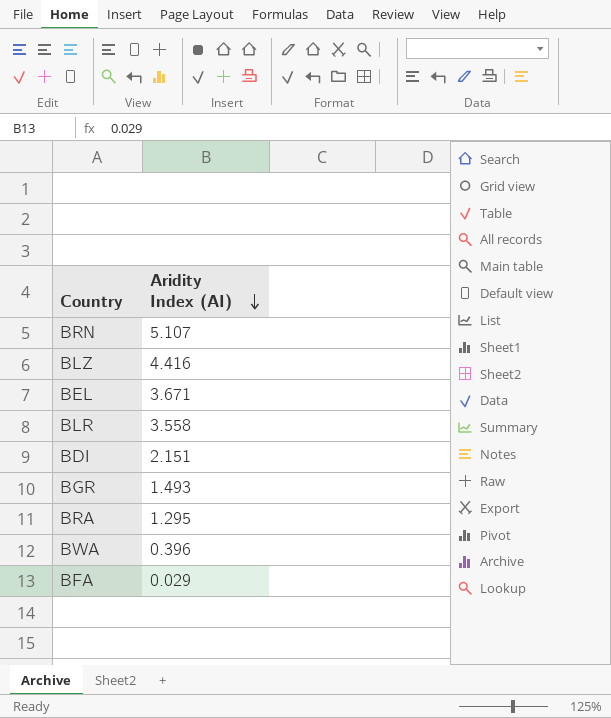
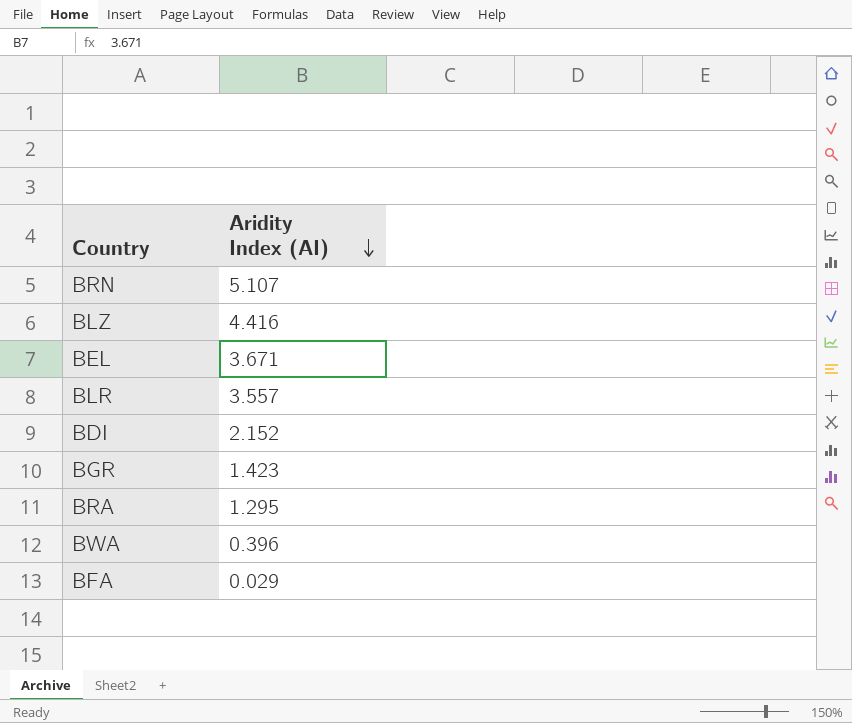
BLR | Aridity Index (AI): 3.558 -> 3.557
BDI | Aridity Index (AI): 2.151 -> 2.152
BGR | Aridity Index (AI): 1.493 -> 1.423

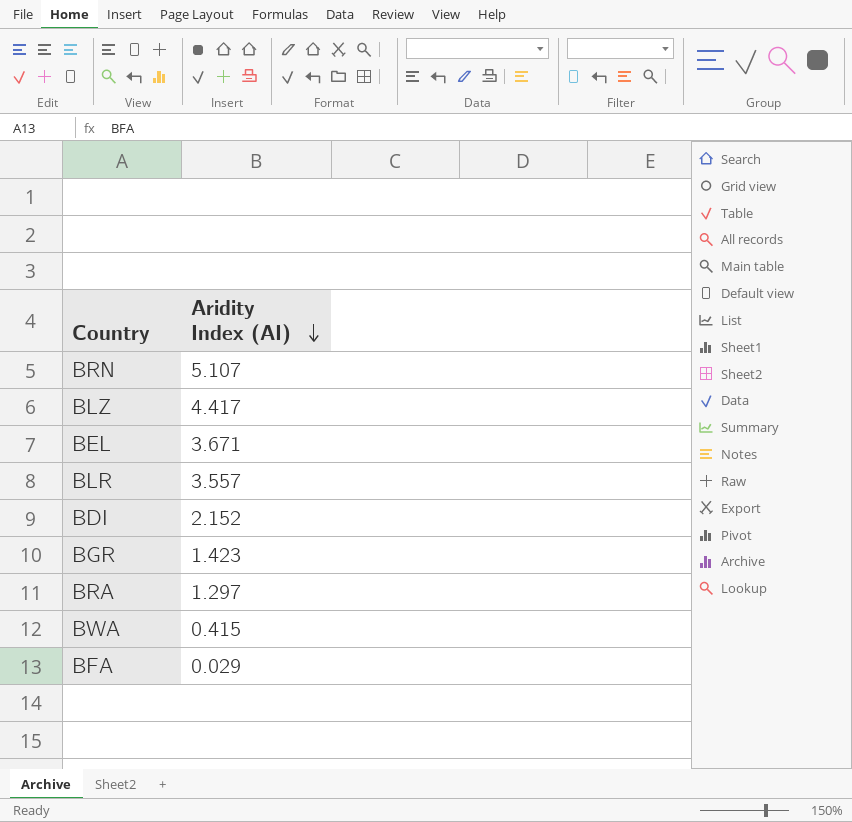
BLZ | Aridity Index (AI): 4.416 -> 4.417
BRA | Aridity Index (AI): 1.295 -> 1.297
BWA | Aridity Index (AI): 0.396 -> 0.415

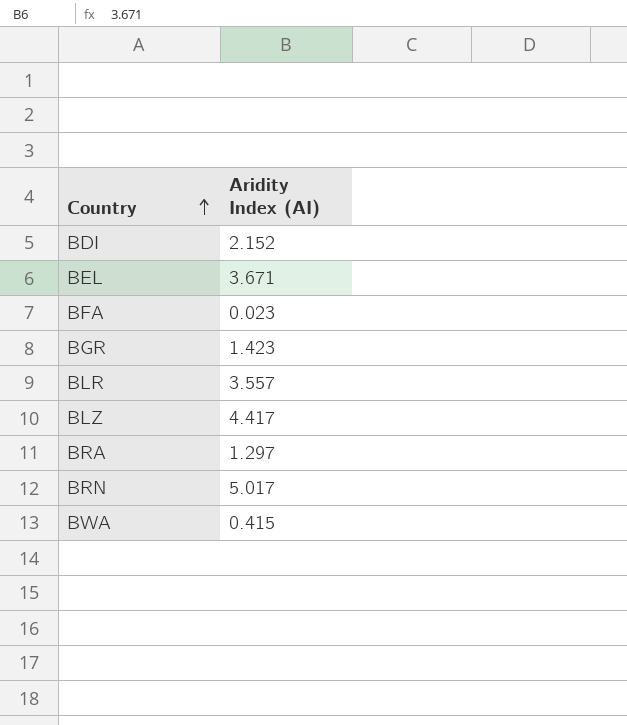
row order: Aridity Index (AI) descending -> Country ascending
BFA | Aridity Index (AI): 0.029 -> 0.023
BRN | Aridity Index (AI): 5.107 -> 5.017

